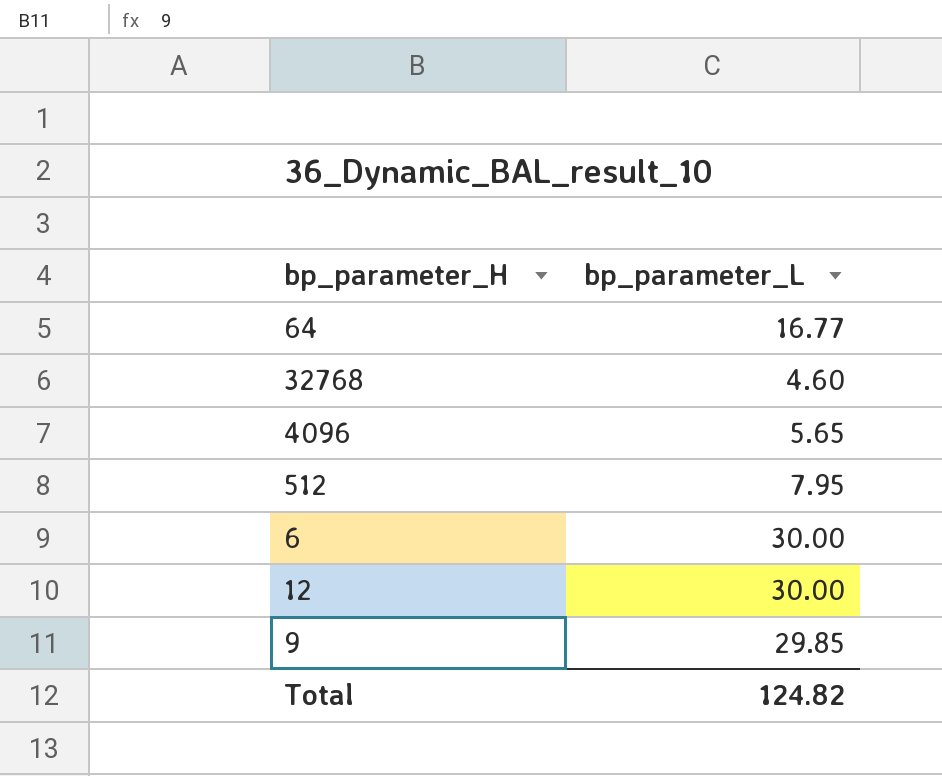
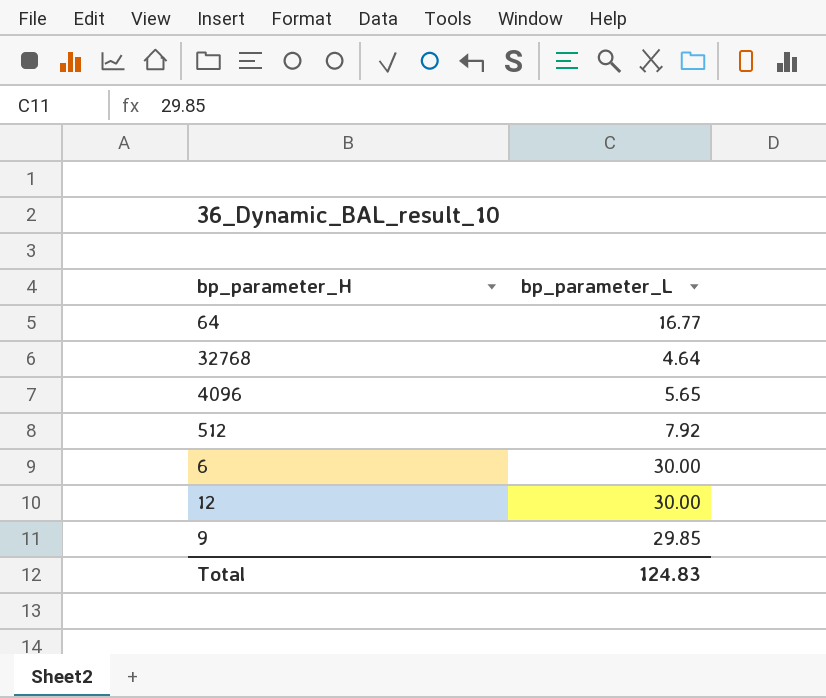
32768 | bp_parameter_L: 4.60 -> 4.64
512 | bp_parameter_L: 7.95 -> 7.92
Total | bp_parameter_L: 124.82 -> 124.83

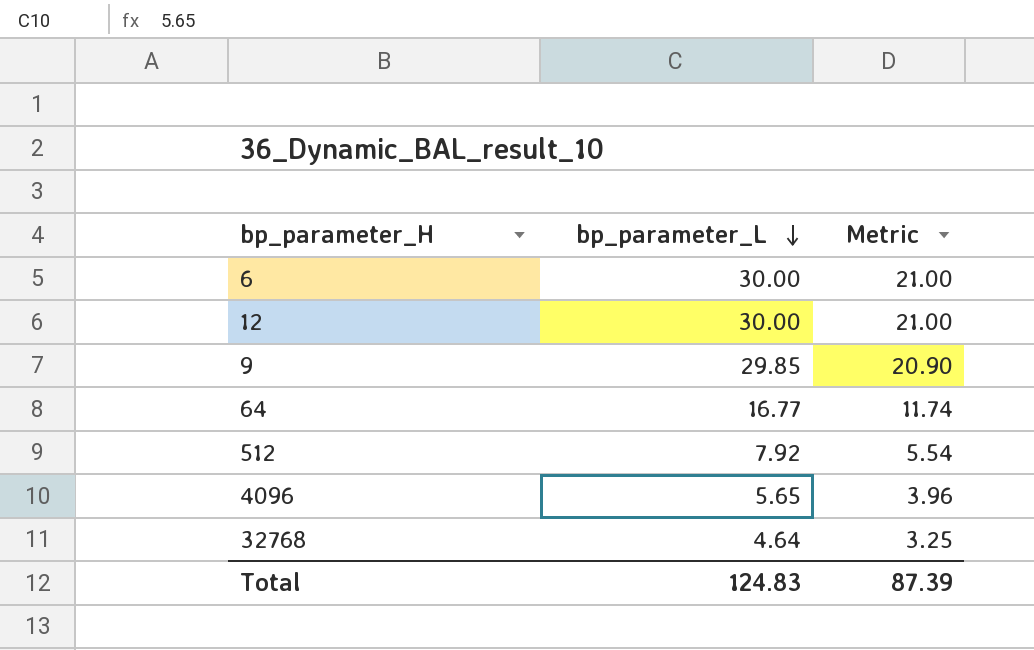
row order: none -> bp_parameter_L descending
column Metric | formula: none -> [bp_parameter_L] * 0.7

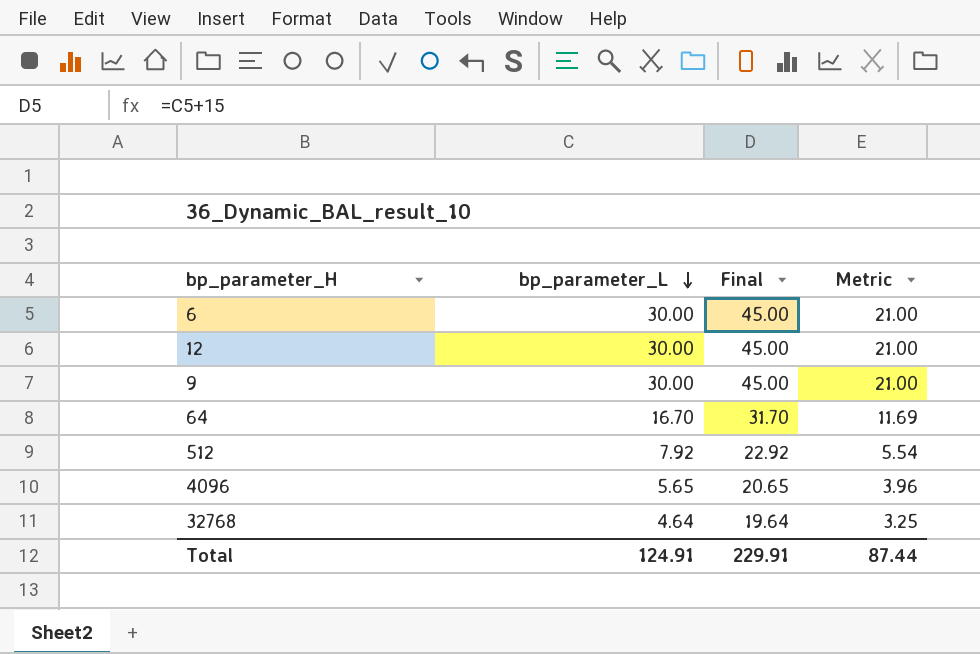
column Final | formula: none -> [bp_parameter_L] + 15
9 | bp_parameter_L: 29.85 -> 30.00
9 | Metric: 20.90 -> 21.00
64 | bp_parameter_L: 16.77 -> 16.70
64 | Metric: 11.74 -> 11.69
Total | bp_parameter_L: 124.83 -> 124.91
Total | Metric: 87.39 -> 87.44

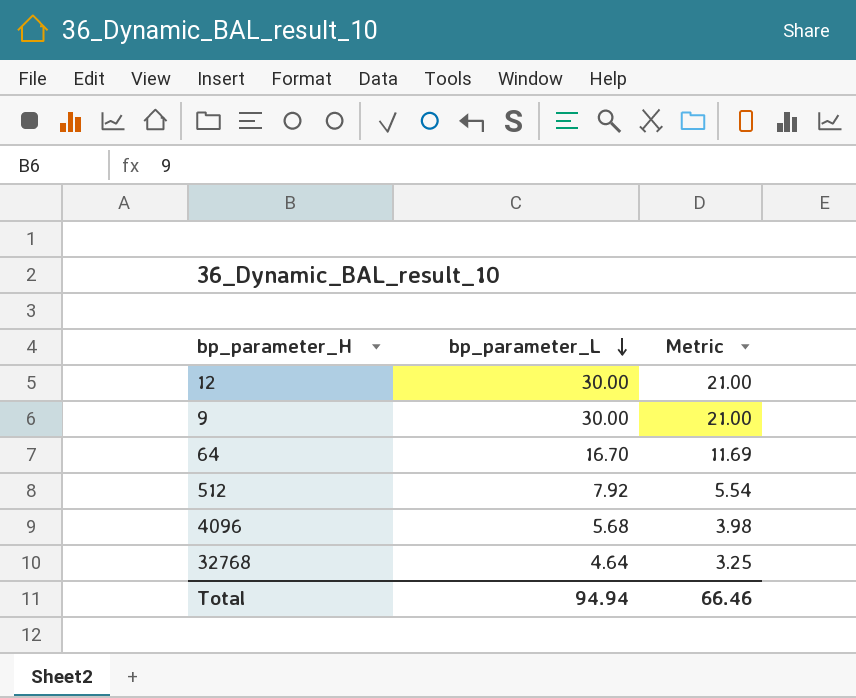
column Final | formula: [bp_parameter_L] + 15 -> none
row 6: 30.00 | 45.00 | 21.00 -> none
4096 | bp_parameter_L: 5.65 -> 5.68
4096 | Metric: 3.96 -> 3.98
Total | bp_parameter_L: 124.91 -> 94.94
Total | Metric: 87.44 -> 66.46

